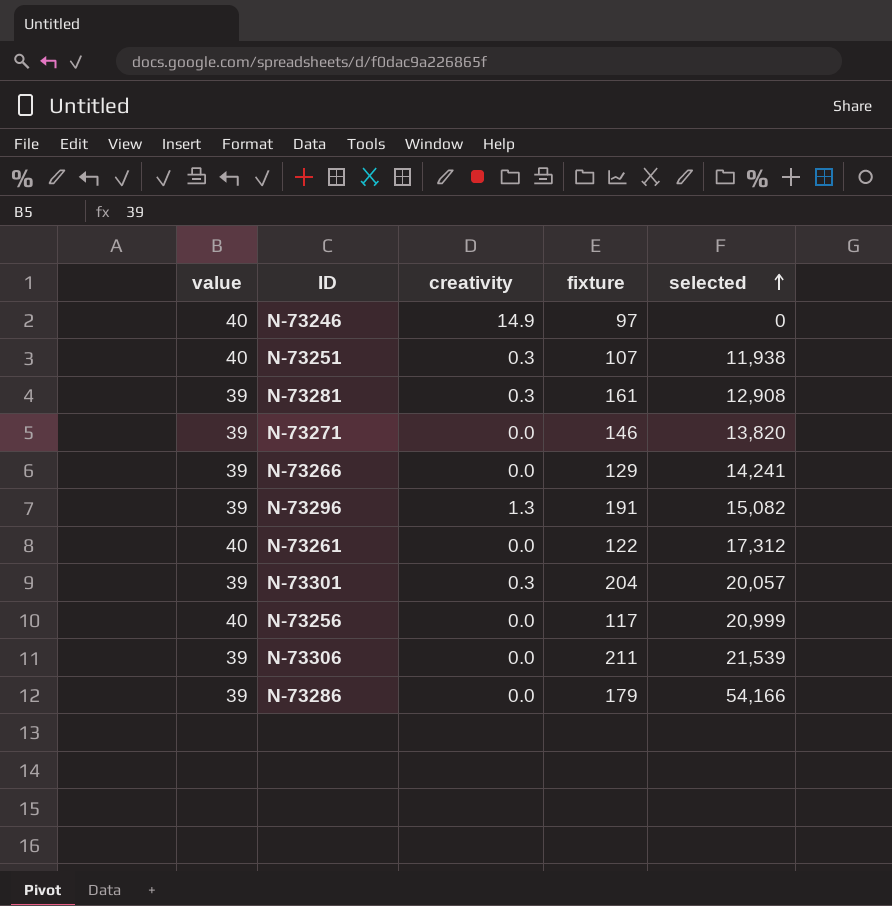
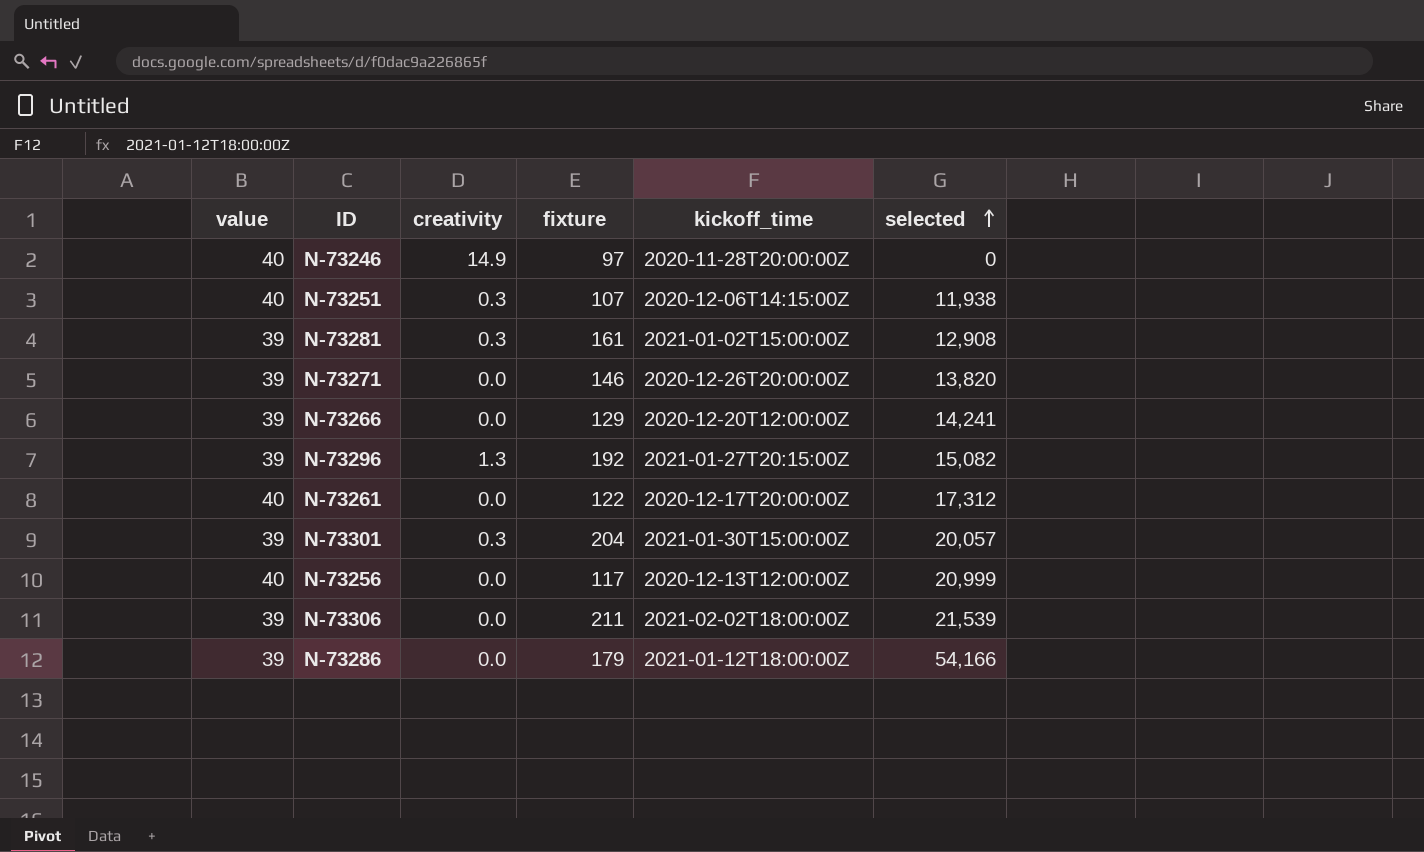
column kickoff_time | position: none -> 5
N-73296 | fixture: 191 -> 192

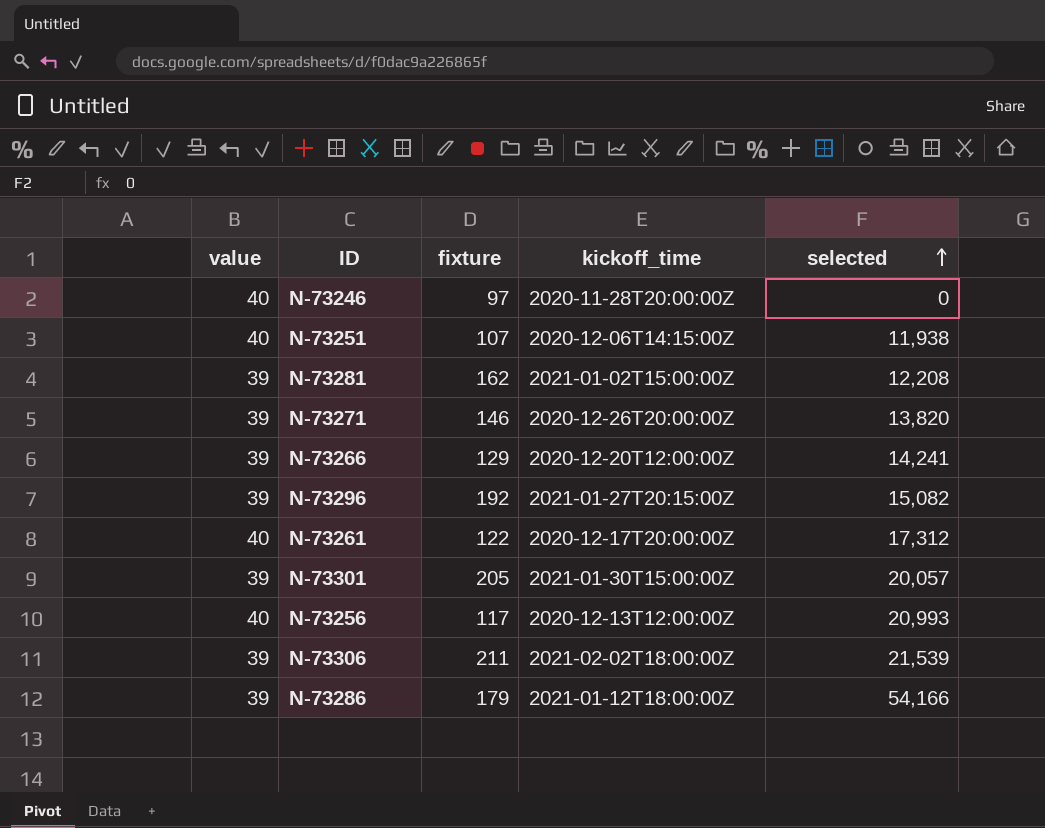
column creativity | position: 3 -> none
N-73281 | fixture: 161 -> 162
N-73281 | selected: 12,908 -> 12,208
N-73301 | fixture: 204 -> 205
N-73256 | selected: 20,999 -> 20,993

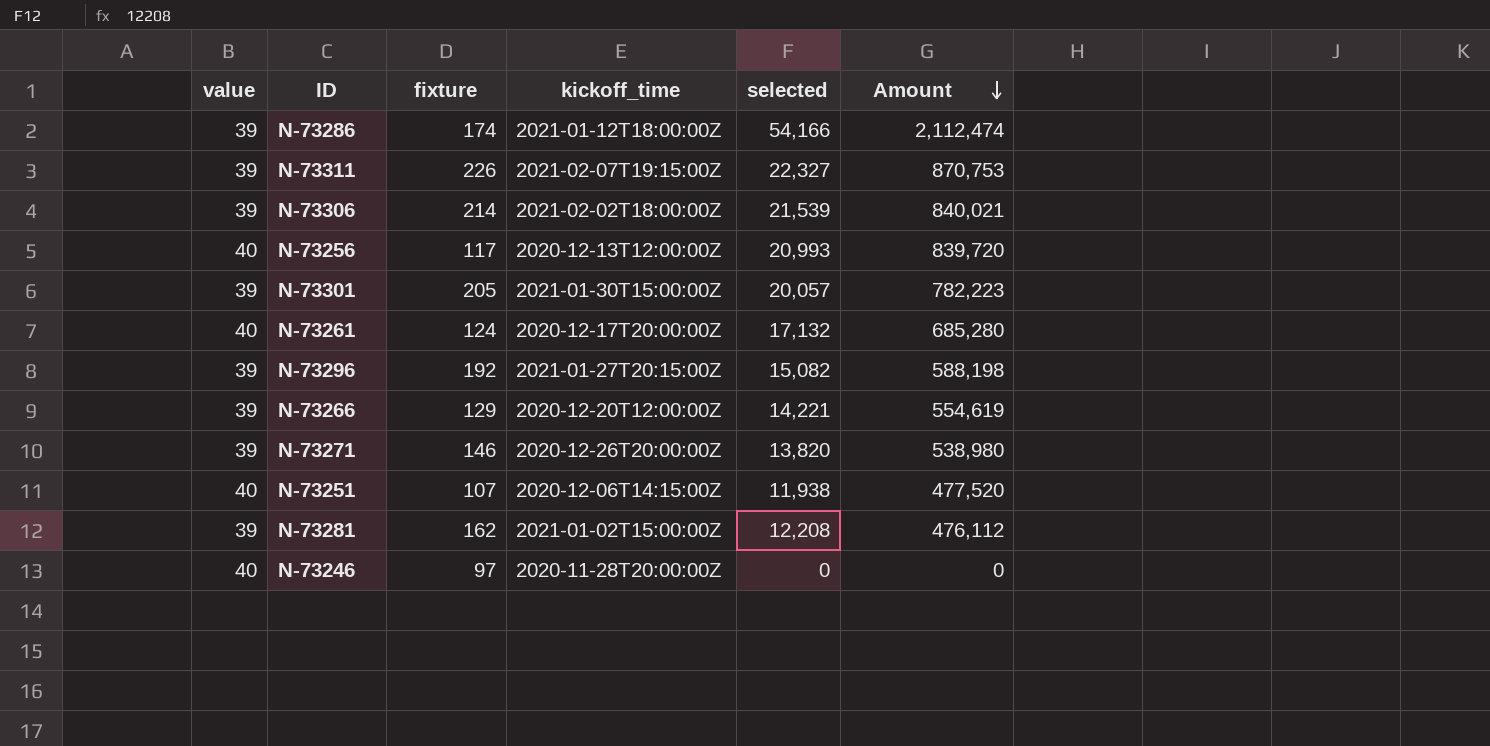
row order: selected ascending -> Amount descending
column Amount | formula: none -> [value] * [selected]
N-73286 | fixture: 179 -> 174
row N-73311: none -> 39 | 226 | 2021-02-07T19:15:00Z | 22,327 | 870,753
N-73306 | fixture: 211 -> 214
N-73261 | fixture: 122 -> 124
N-73261 | selected: 17,312 -> 17,132
N-73266 | selected: 14,241 -> 14,221

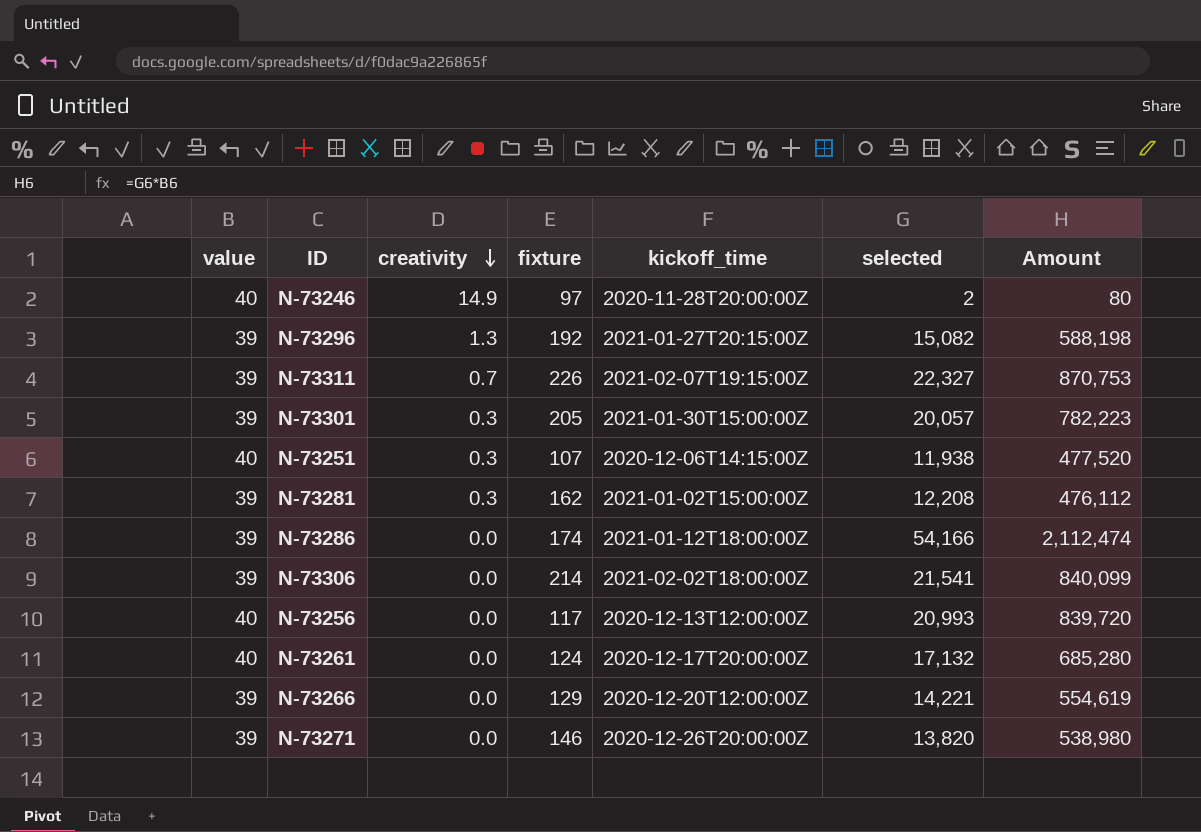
row order: Amount descending -> creativity descending
column creativity | position: none -> 3
N-73246 | selected: 0 -> 2
N-73246 | Amount: 0 -> 80
N-73306 | selected: 21,539 -> 21,541
N-73306 | Amount: 840,021 -> 840,099

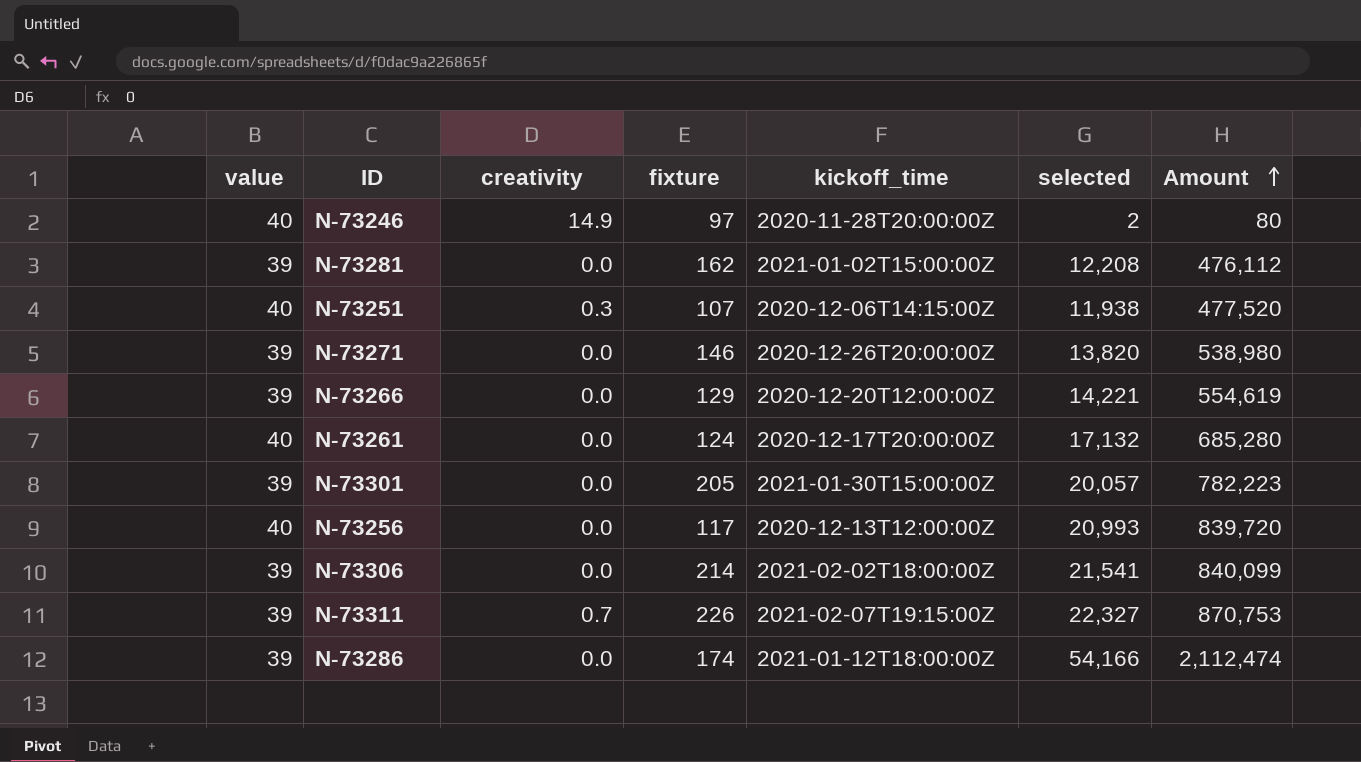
row order: creativity descending -> Amount ascending
row N-73296: 39 | 1.3 | 192 | 2021-01-27T20:15:00Z | 15,082 | 588,198 -> none
N-73281 | creativity: 0.3 -> 0.0
N-73301 | creativity: 0.3 -> 0.0

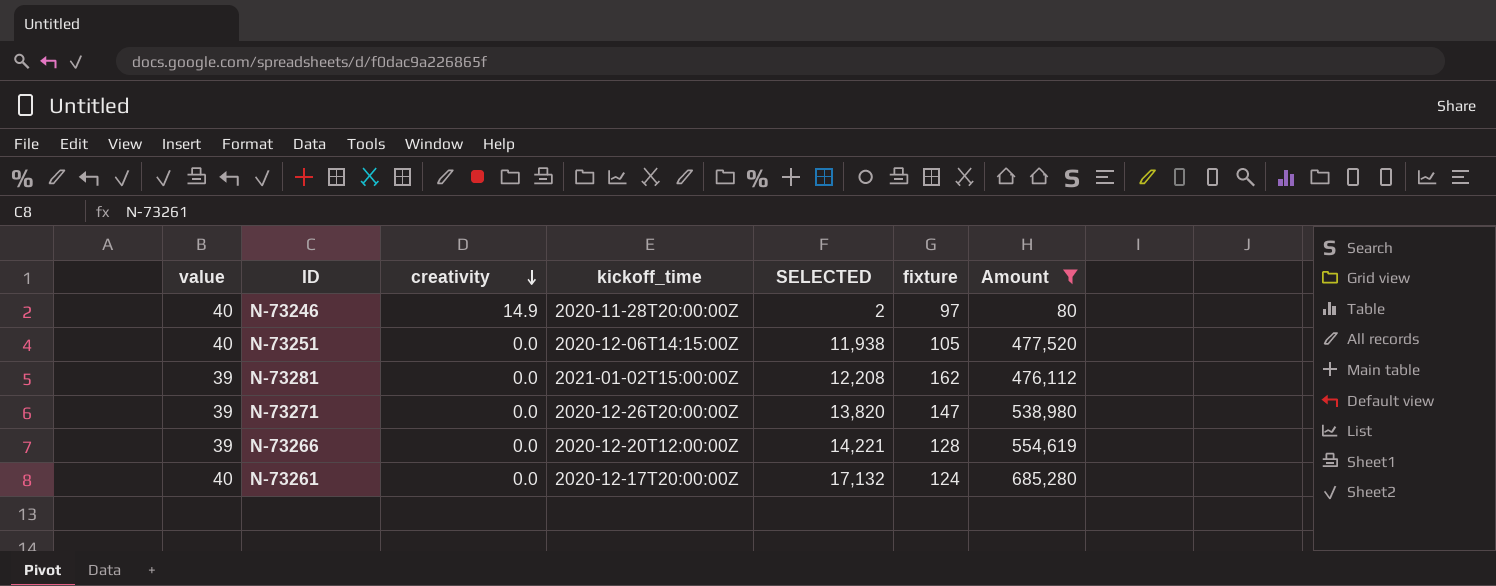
filter: none -> Amount <= 685,280
row order: Amount ascending -> creativity descending
column name: selected -> SELECTED
column fixture | position: 4 -> 6
N-73251 | creativity: 0.3 -> 0.0
N-73251 | fixture: 107 -> 105
N-73271 | fixture: 146 -> 147
N-73266 | fixture: 129 -> 128

